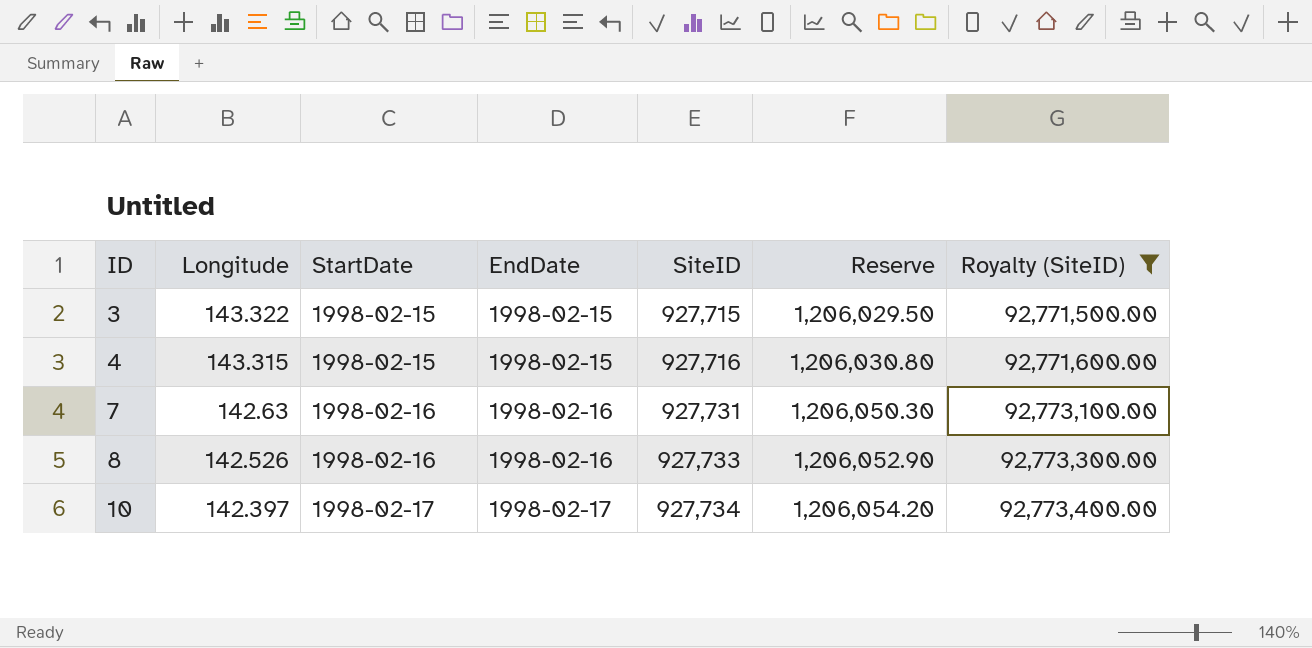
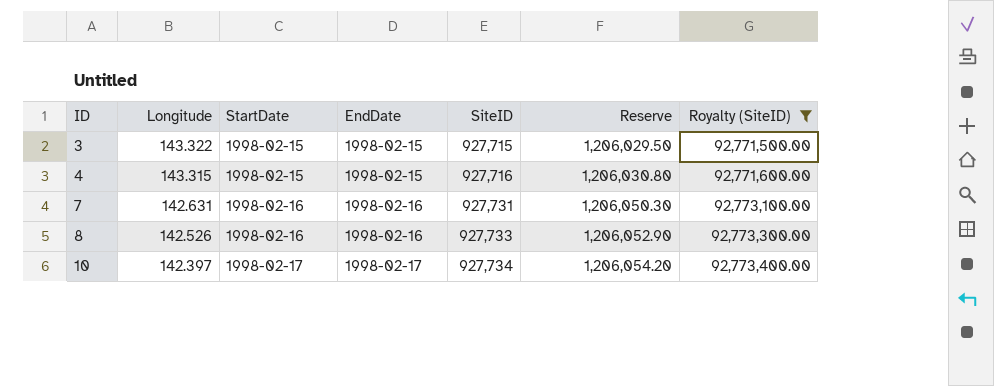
7 | Longitude: 142.63 -> 142.631

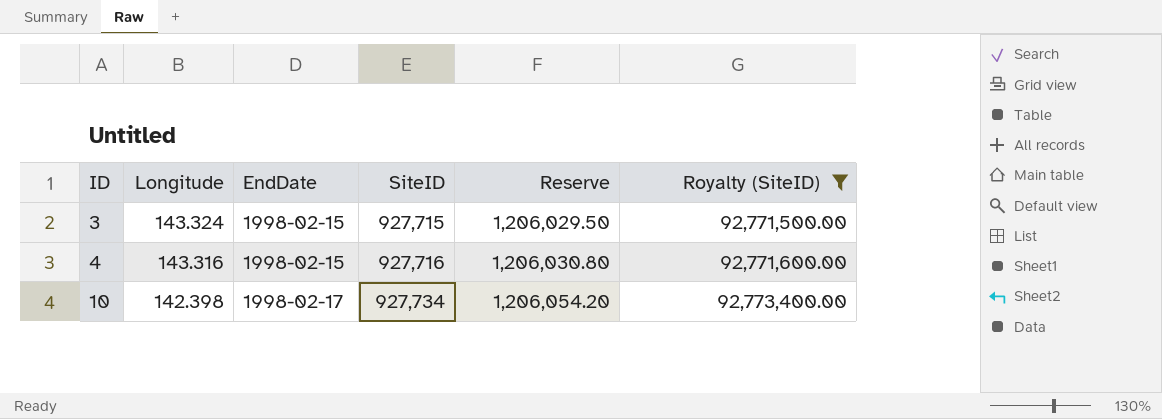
column StartDate | position: 3 -> none
row 7: 142.631 | 1998-02-16 | 1998-02-16 | 927,731 | 1,206,050.30 | 92,773,100.00 -> none
row 8: 142.526 | 1998-02-16 | 1998-02-16 | 927,733 | 1,206,052.90 | 92,773,300.00 -> none
3 | Longitude: 143.322 -> 143.324
4 | Longitude: 143.315 -> 143.316
10 | Longitude: 142.397 -> 142.398

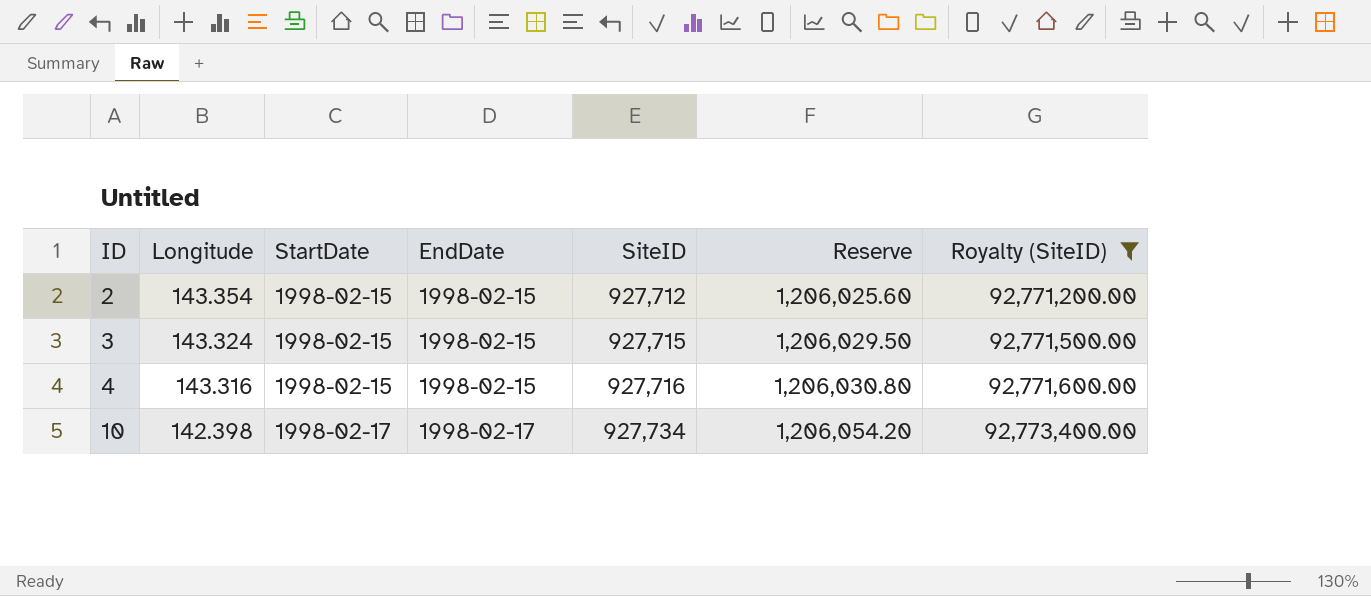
column StartDate | position: none -> 3
row 2: none -> 143.354 | 1998-02-15 | 1998-02-15 | 927,712 | 1,206,025.60 | 92,771,200.00

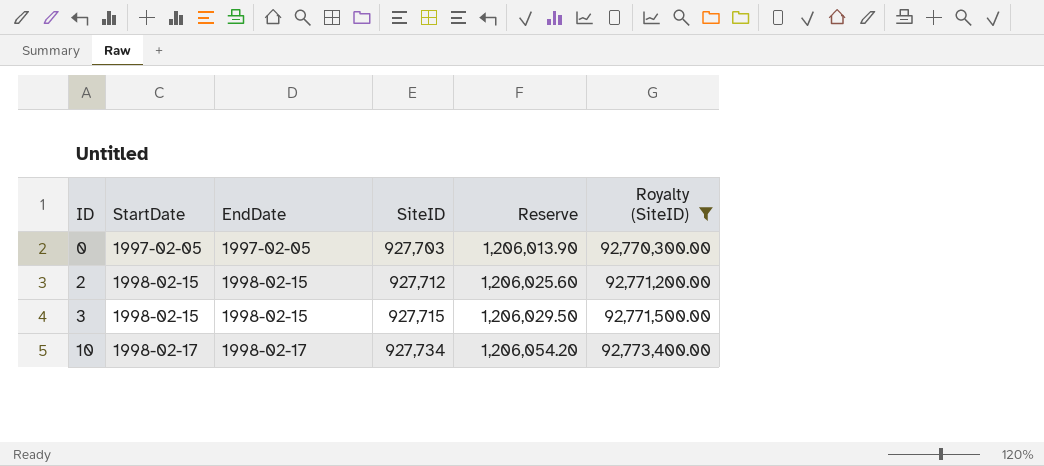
column Longitude | position: 2 -> none
row 4: 143.316 | 1998-02-15 | 1998-02-15 | 927,716 | 1,206,030.80 | 92,771,600.00 -> none
row 0: none -> 1997-02-05 | 1997-02-05 | 927,703 | 1,206,013.90 | 92,770,300.00

